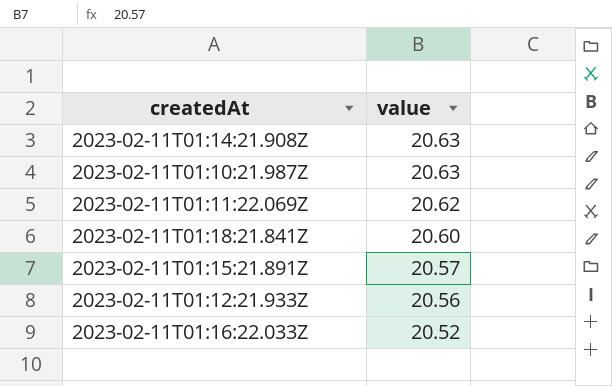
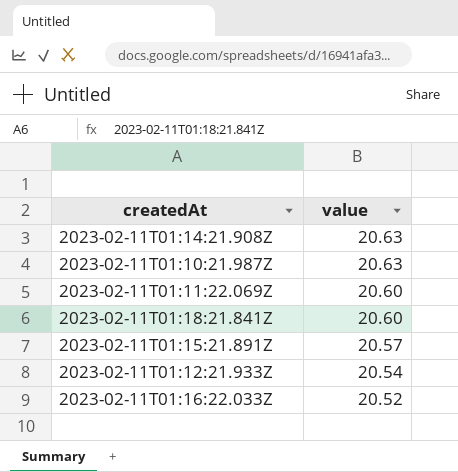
2023-02-11T01:11:22.069Z | value: 20.62 -> 20.60
2023-02-11T01:12:21.933Z | value: 20.56 -> 20.54

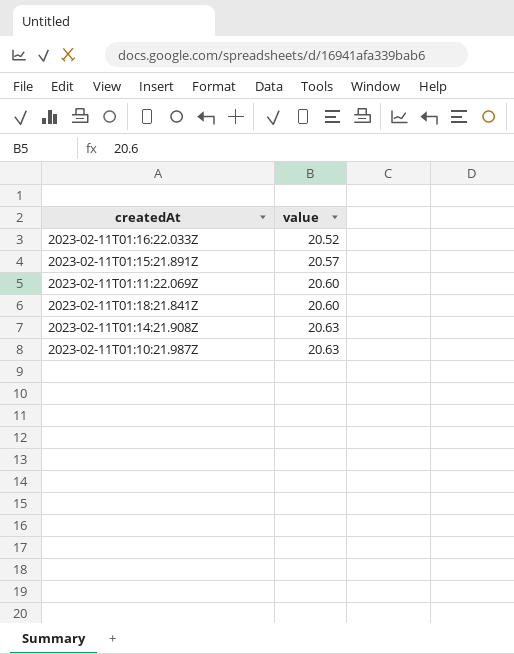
row order: value descending -> value ascending
row 2023-02-11T01:12:21.933Z: 20.54 -> none

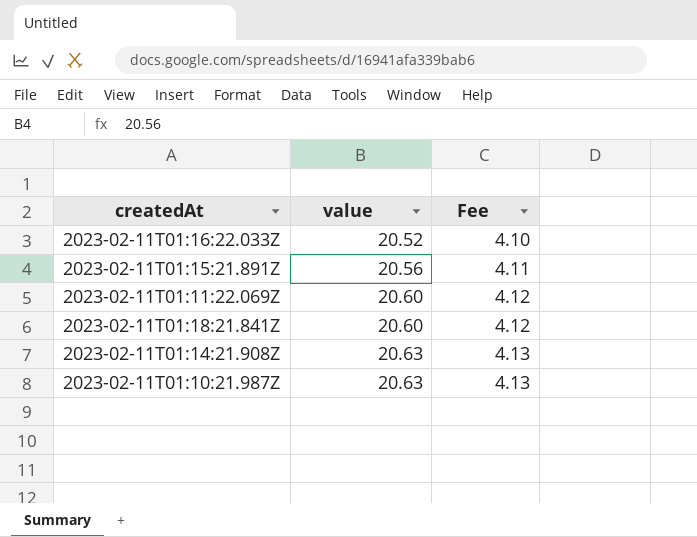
column Fee | formula: none -> [value] * 0.2
2023-02-11T01:15:21.891Z | value: 20.57 -> 20.56

